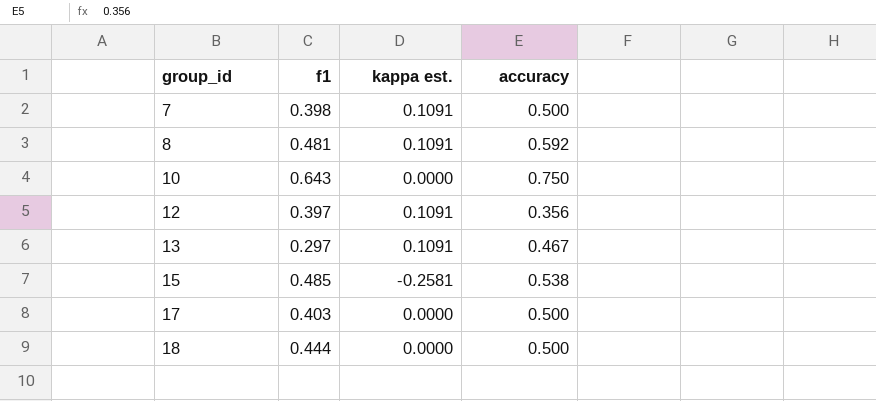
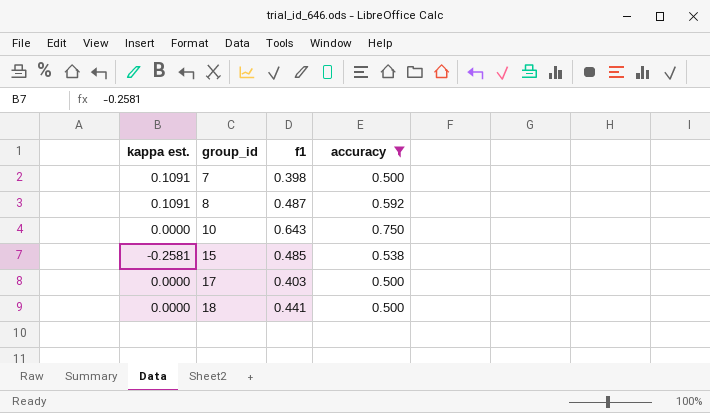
filter: none -> accuracy >= 0.500
column kappa est. | position: 3 -> 1
8 | f1: 0.481 -> 0.487
18 | f1: 0.444 -> 0.441

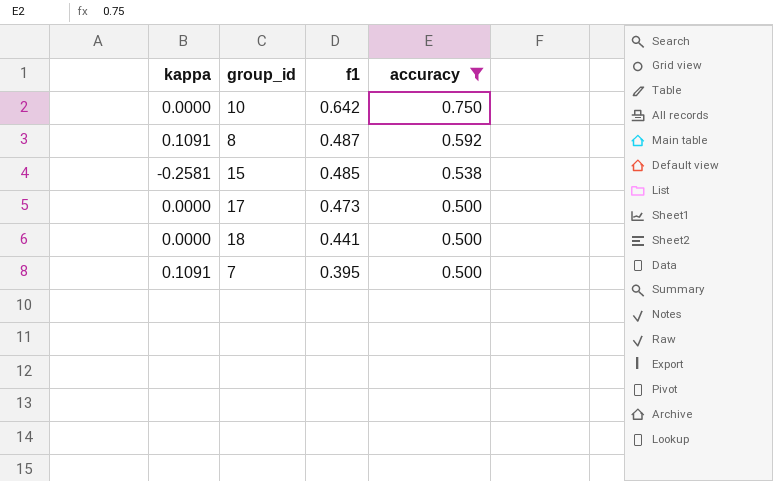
row order: group_id ascending -> f1 descending
column name: kappa est. -> kappa
10 | f1: 0.643 -> 0.642
17 | f1: 0.403 -> 0.473
7 | f1: 0.398 -> 0.395

